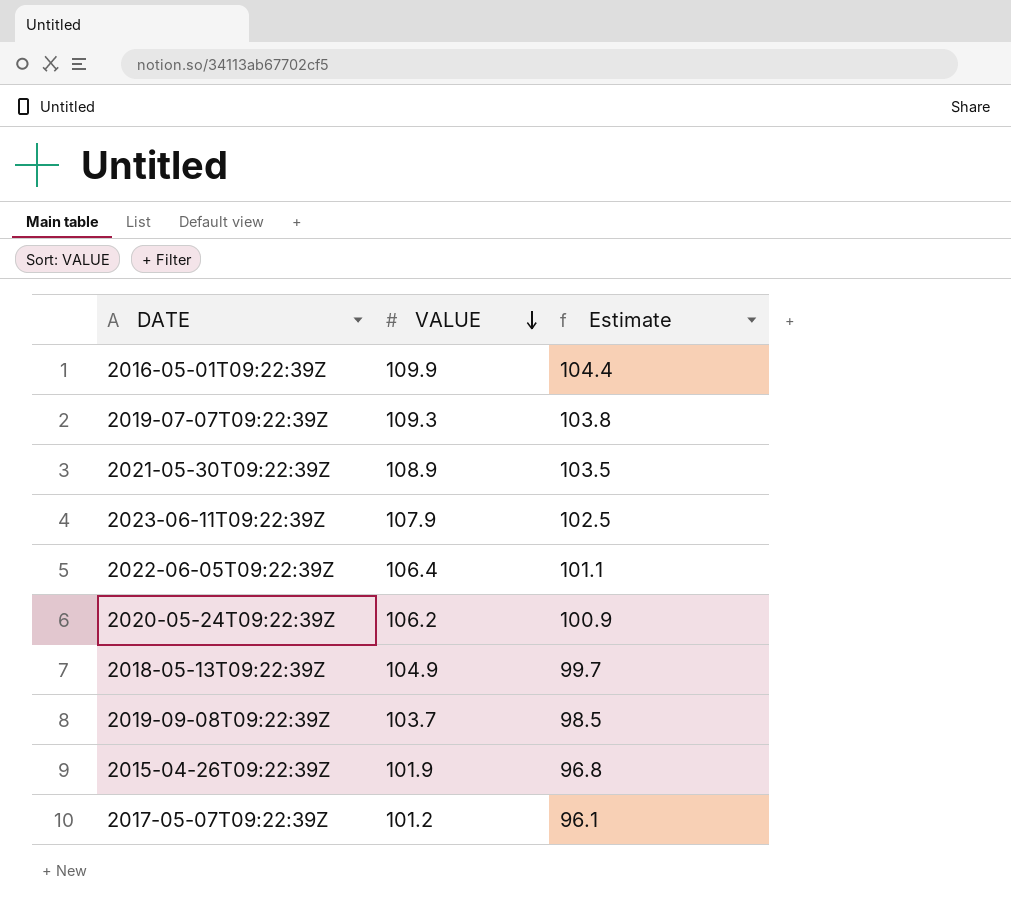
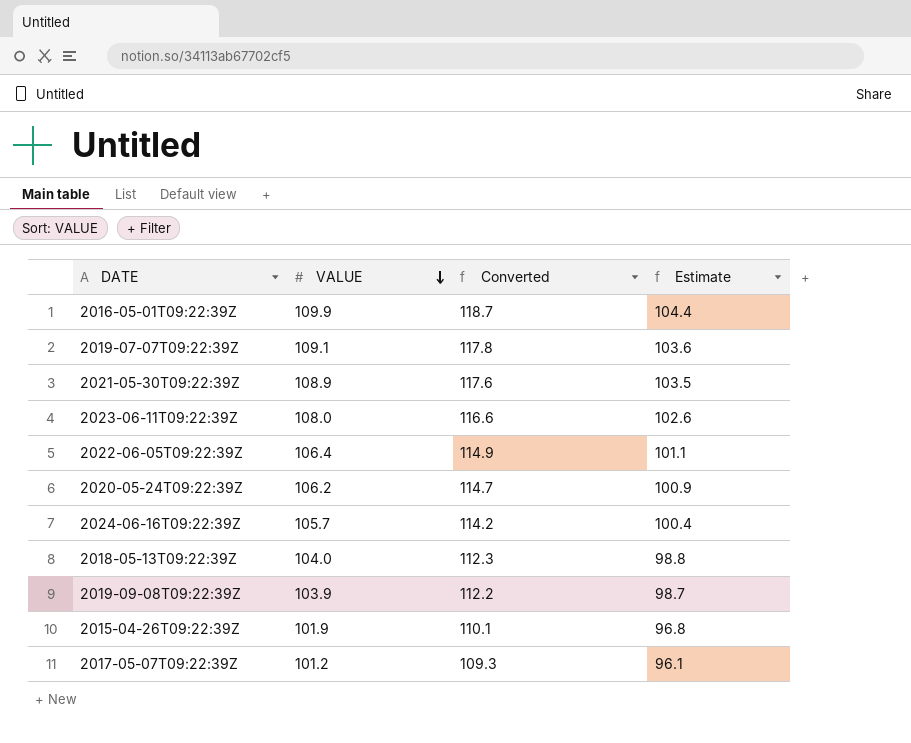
column Converted | formula: none -> [VALUE] * 1.08
2019-07-07T09:22:39Z | VALUE: 109.3 -> 109.1
2019-07-07T09:22:39Z | Estimate: 103.8 -> 103.6
2023-06-11T09:22:39Z | VALUE: 107.9 -> 108.0
2023-06-11T09:22:39Z | Estimate: 102.5 -> 102.6
row 2024-06-16T09:22:39Z: none -> 105.7 | 114.2 | 100.4
2018-05-13T09:22:39Z | VALUE: 104.9 -> 104.0
2018-05-13T09:22:39Z | Estimate: 99.7 -> 98.8
2019-09-08T09:22:39Z | VALUE: 103.7 -> 103.9
2019-09-08T09:22:39Z | Estimate: 98.5 -> 98.7

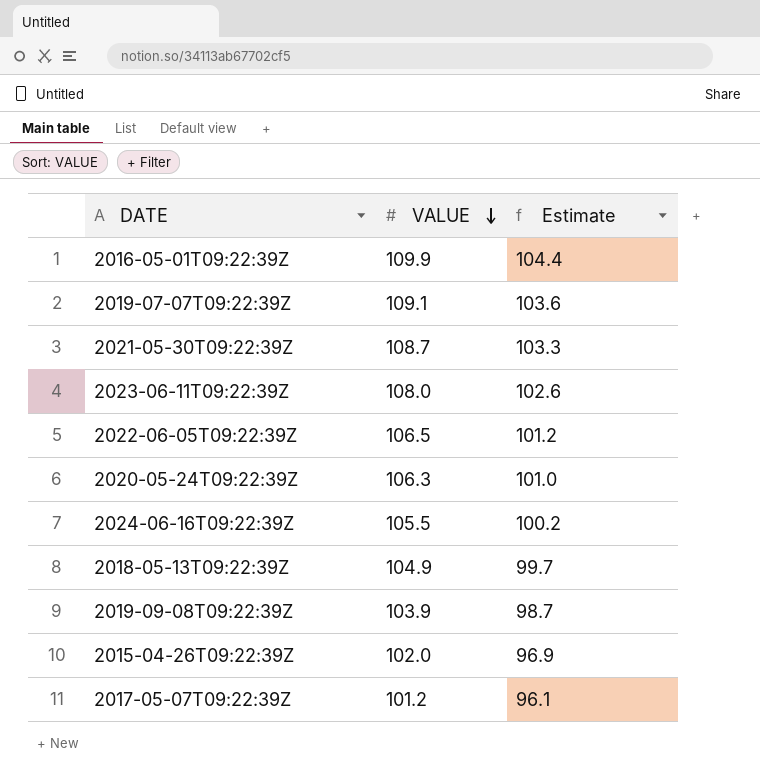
column Converted | formula: [VALUE] * 1.08 -> none
2021-05-30T09:22:39Z | VALUE: 108.9 -> 108.7
2021-05-30T09:22:39Z | Estimate: 103.5 -> 103.3
2022-06-05T09:22:39Z | VALUE: 106.4 -> 106.5
2022-06-05T09:22:39Z | Estimate: 101.1 -> 101.2
2020-05-24T09:22:39Z | VALUE: 106.2 -> 106.3
2020-05-24T09:22:39Z | Estimate: 100.9 -> 101.0
2024-06-16T09:22:39Z | VALUE: 105.7 -> 105.5
2024-06-16T09:22:39Z | Estimate: 100.4 -> 100.2
2018-05-13T09:22:39Z | VALUE: 104.0 -> 104.9
2018-05-13T09:22:39Z | Estimate: 98.8 -> 99.7
2015-04-26T09:22:39Z | VALUE: 101.9 -> 102.0
2015-04-26T09:22:39Z | Estimate: 96.8 -> 96.9

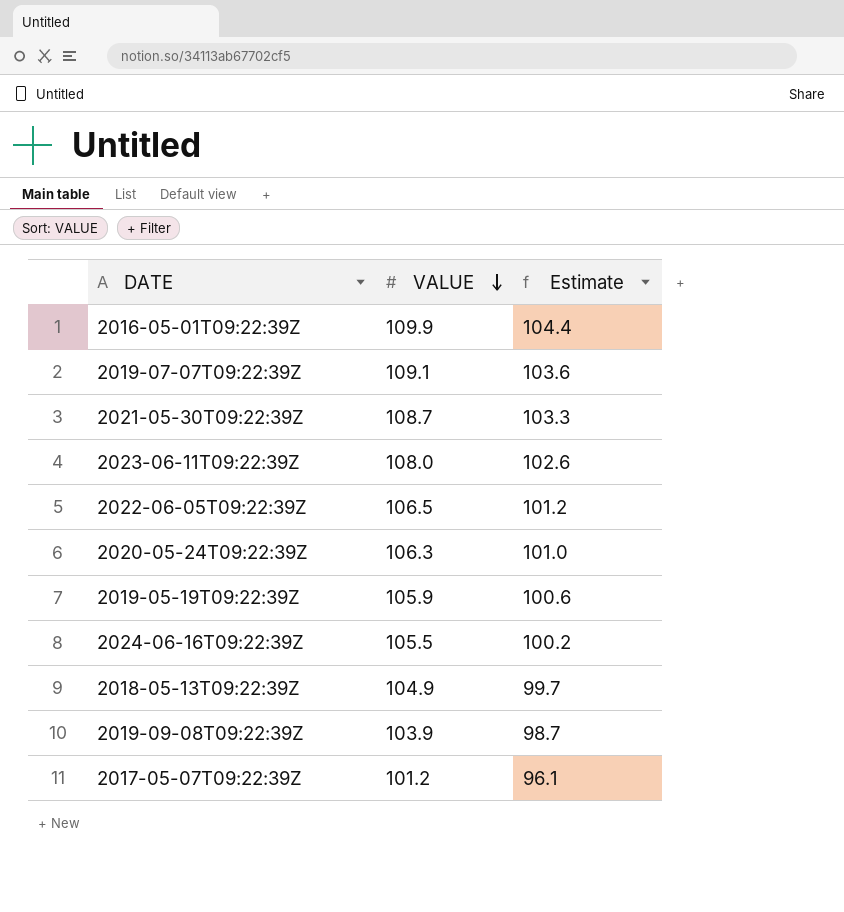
row 2015-04-26T09:22:39Z: 102.0 | 96.9 -> none
row 2019-05-19T09:22:39Z: none -> 105.9 | 100.6

